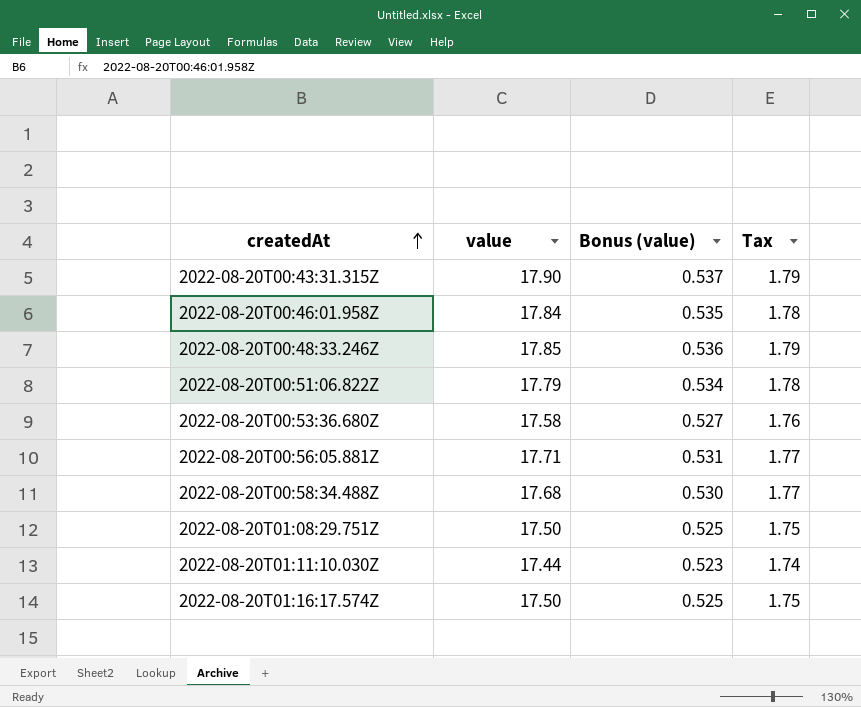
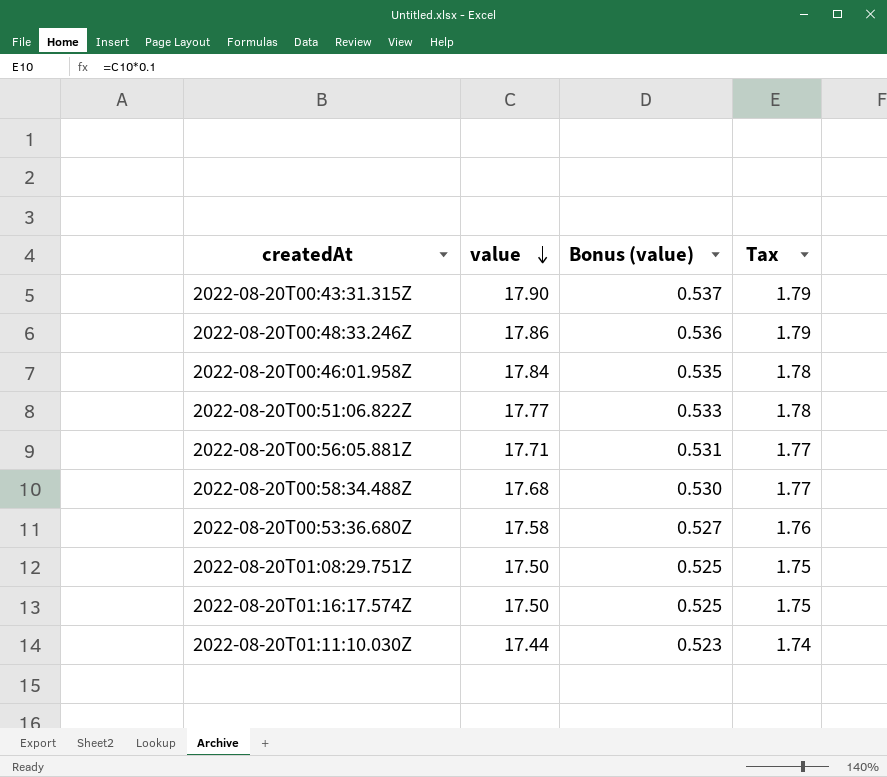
row order: createdAt ascending -> value descending
2022-08-20T00:48:33.246Z | value: 17.85 -> 17.86
2022-08-20T00:51:06.822Z | value: 17.79 -> 17.77
2022-08-20T00:51:06.822Z | Bonus (value): 0.534 -> 0.533

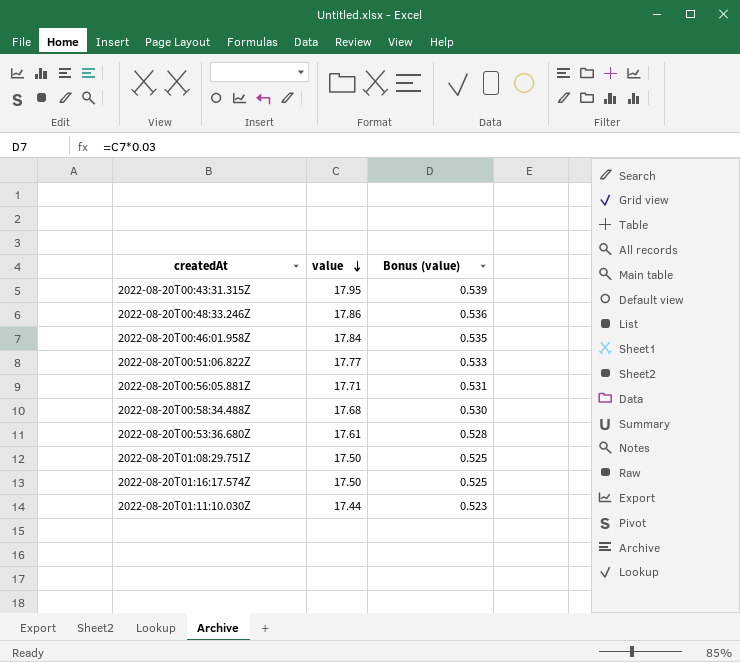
column Tax | formula: [value] * 0.1 -> none
2022-08-20T00:43:31.315Z | value: 17.90 -> 17.95
2022-08-20T00:43:31.315Z | Bonus (value): 0.537 -> 0.539
2022-08-20T00:53:36.680Z | value: 17.58 -> 17.61
2022-08-20T00:53:36.680Z | Bonus (value): 0.527 -> 0.528

